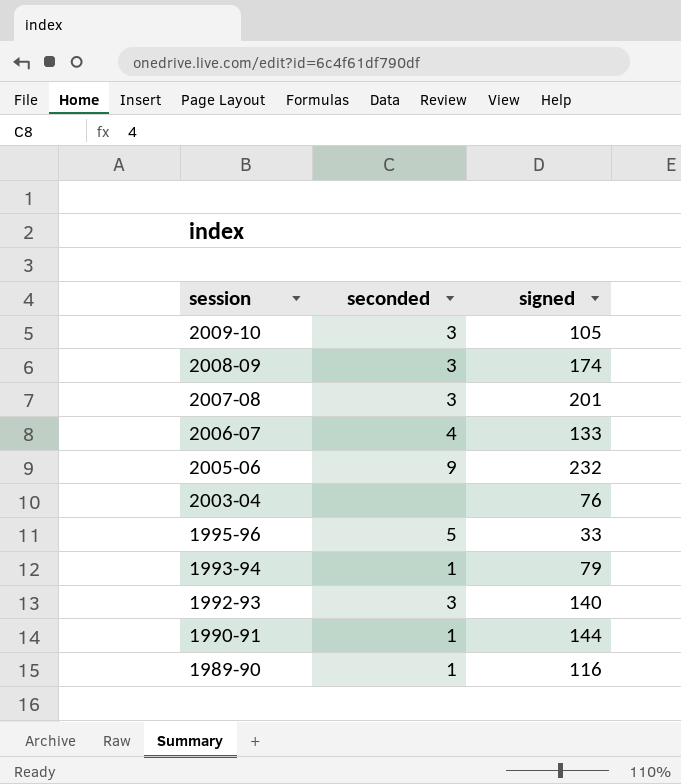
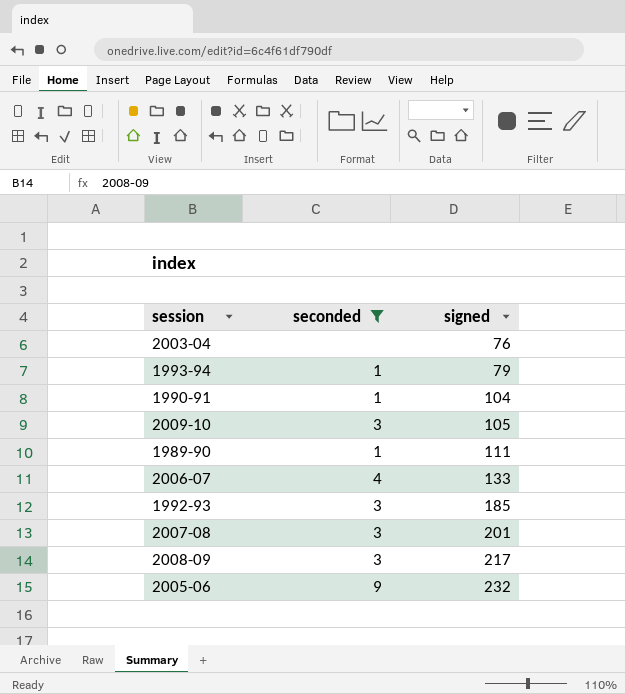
filter: none -> seconded != 5
row order: session descending -> signed ascending
1990-91 | signed: 144 -> 104
1989-90 | signed: 116 -> 111
1992-93 | signed: 140 -> 185
2008-09 | signed: 174 -> 217

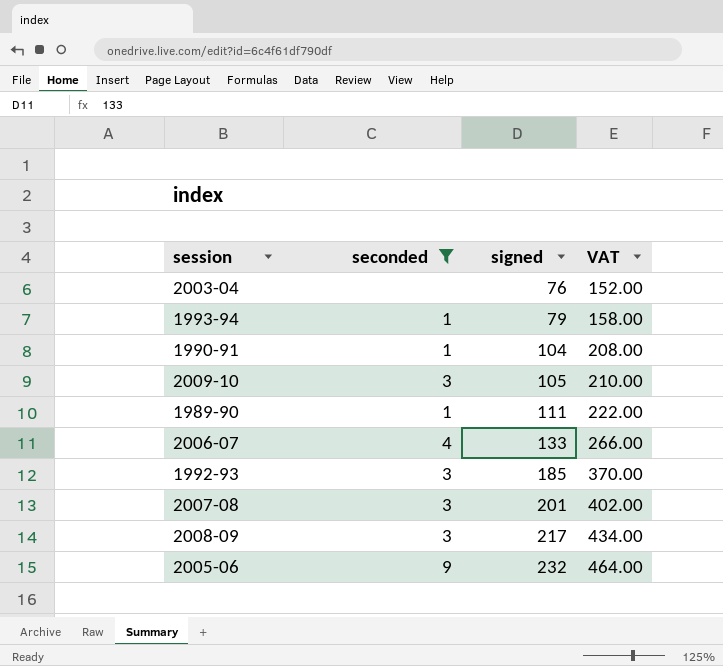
column VAT | formula: none -> [signed] * 2

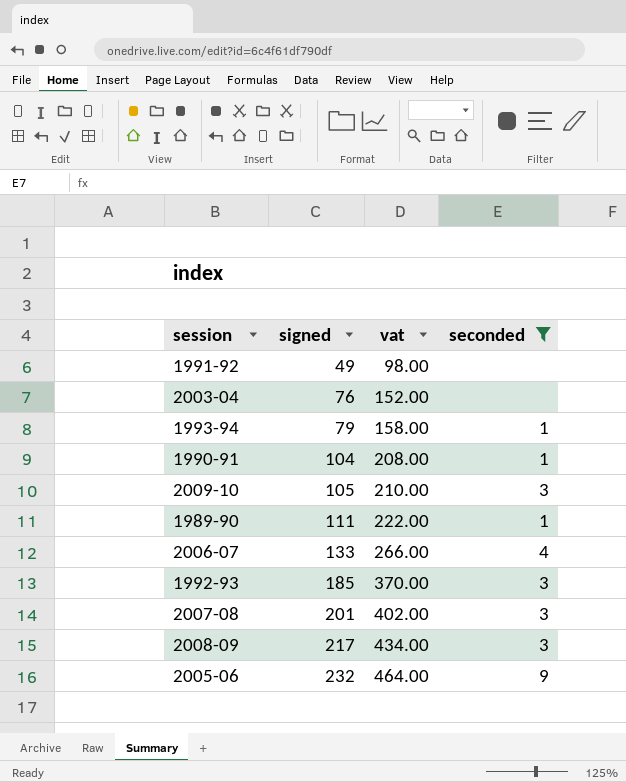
column name: VAT -> vat
column seconded | position: 2 -> 4
row 1991-92: none -> 49 | 98.00 | none

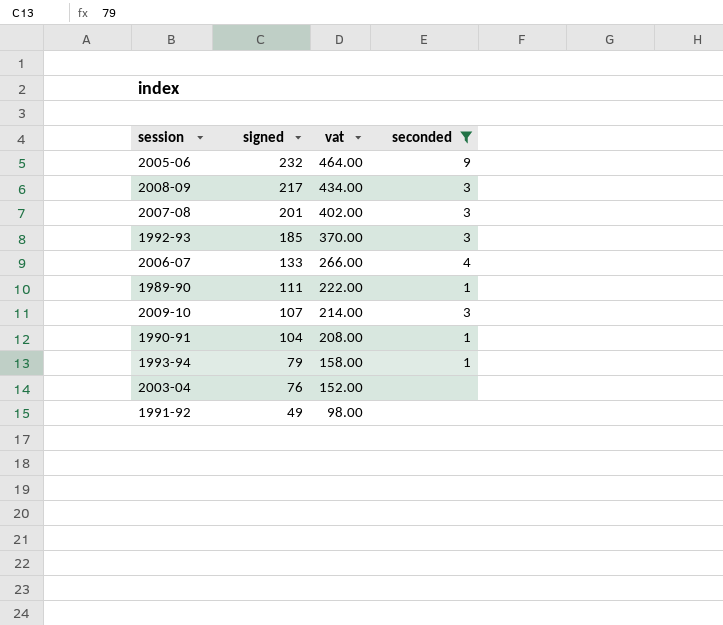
row order: signed ascending -> signed descending
2009-10 | signed: 105 -> 107
2009-10 | vat: 210.00 -> 214.00

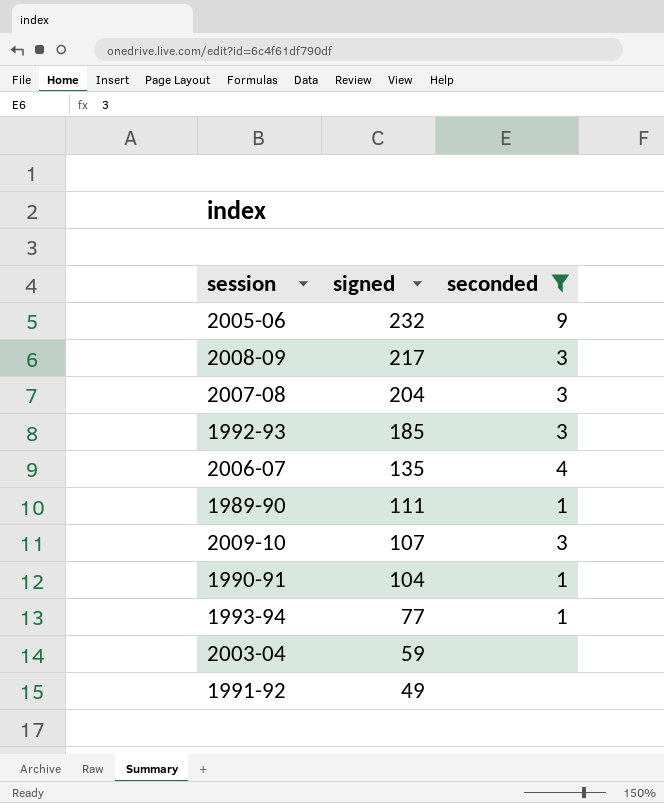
column vat | formula: [signed] * 2 -> none
2007-08 | signed: 201 -> 204
2006-07 | signed: 133 -> 135
1993-94 | signed: 79 -> 77
2003-04 | signed: 76 -> 59

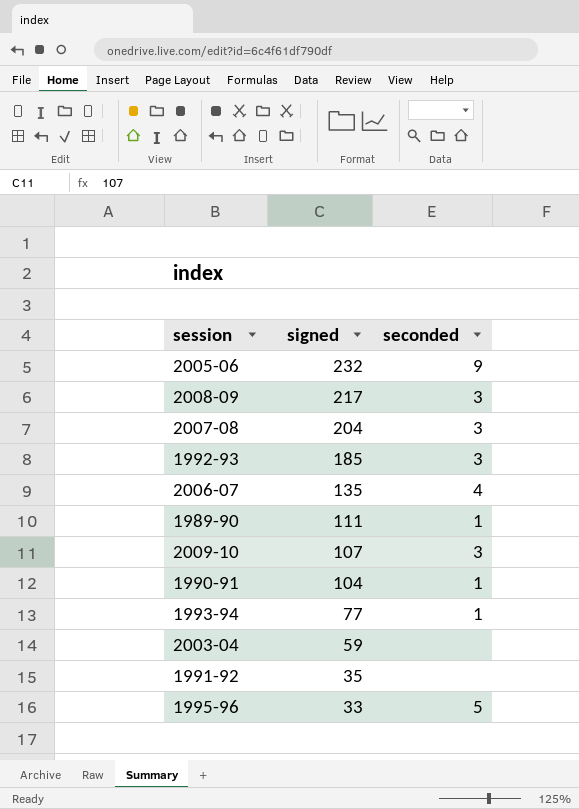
filter: seconded != 5 -> none
1991-92 | signed: 49 -> 35

